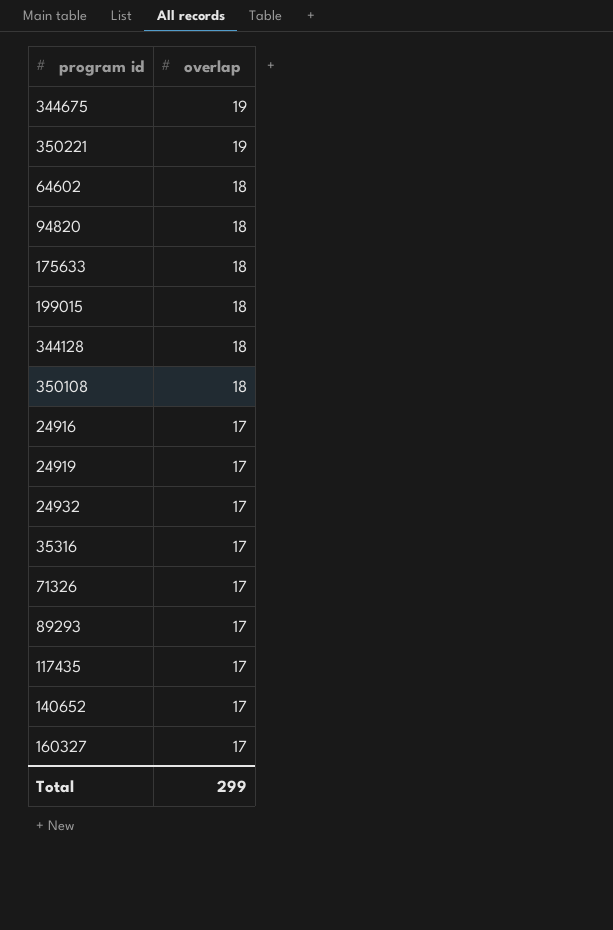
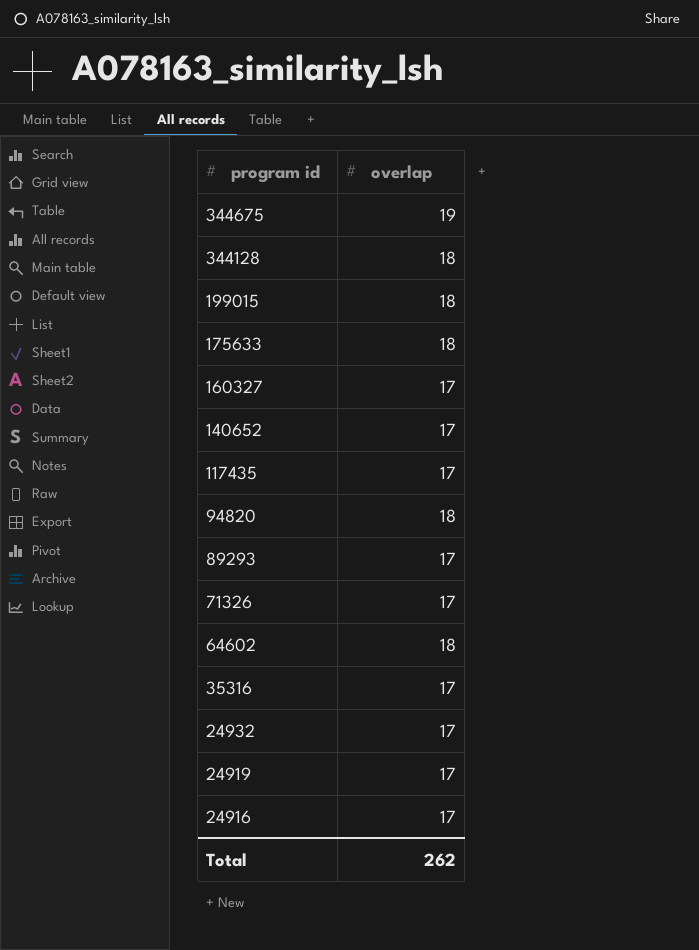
row order: overlap descending -> program id descending
row 350221: 19 -> none
row 350108: 18 -> none
Total | overlap: 299 -> 262

